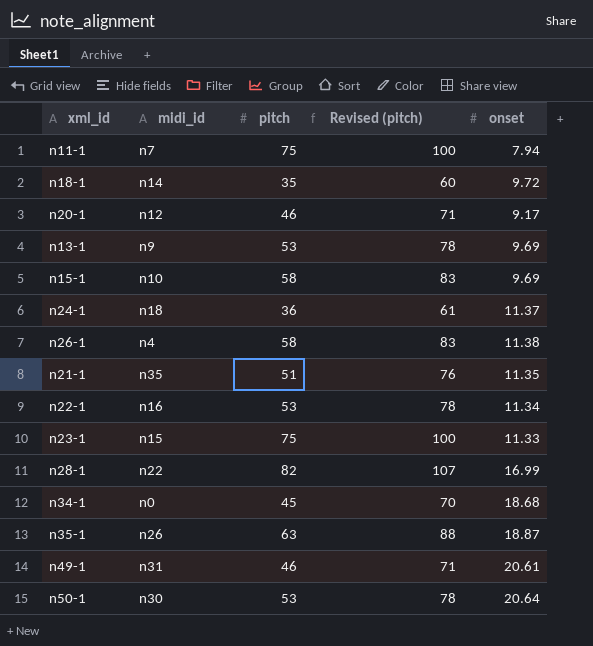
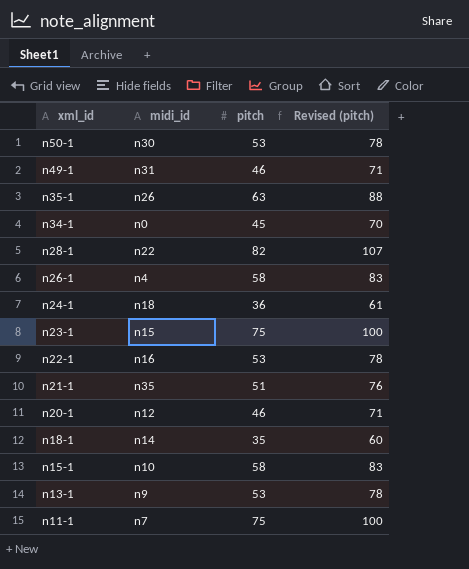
row order: none -> xml_id descending
column onset | position: 5 -> none

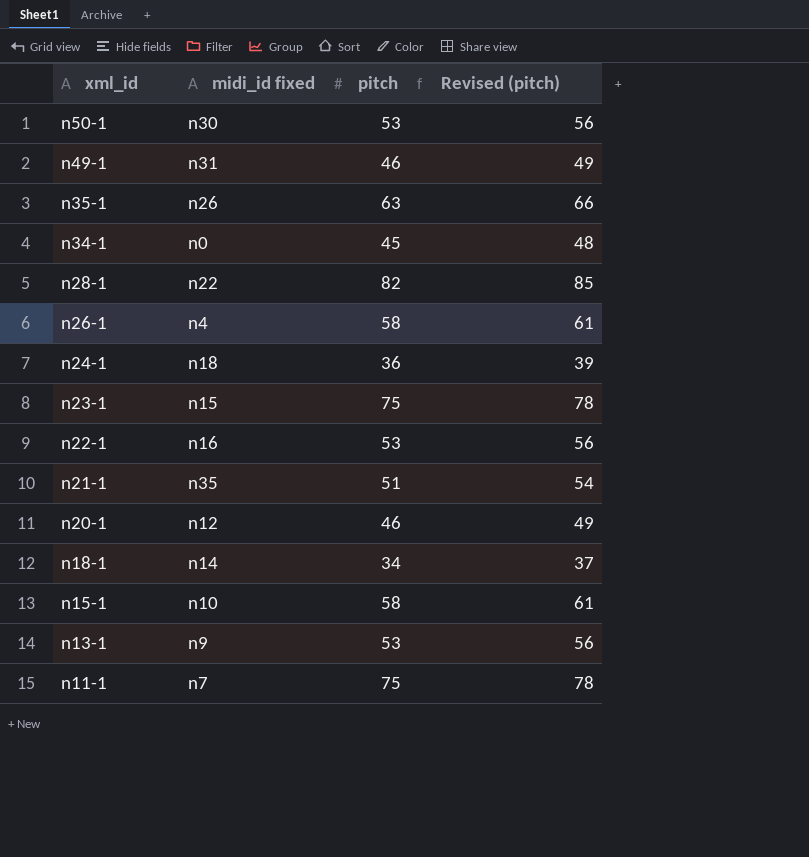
column name: midi_id -> midi_id fixed
column Revised (pitch) | formula: [pitch] + 25 -> [pitch] + 3
n18-1 | pitch: 35 -> 34

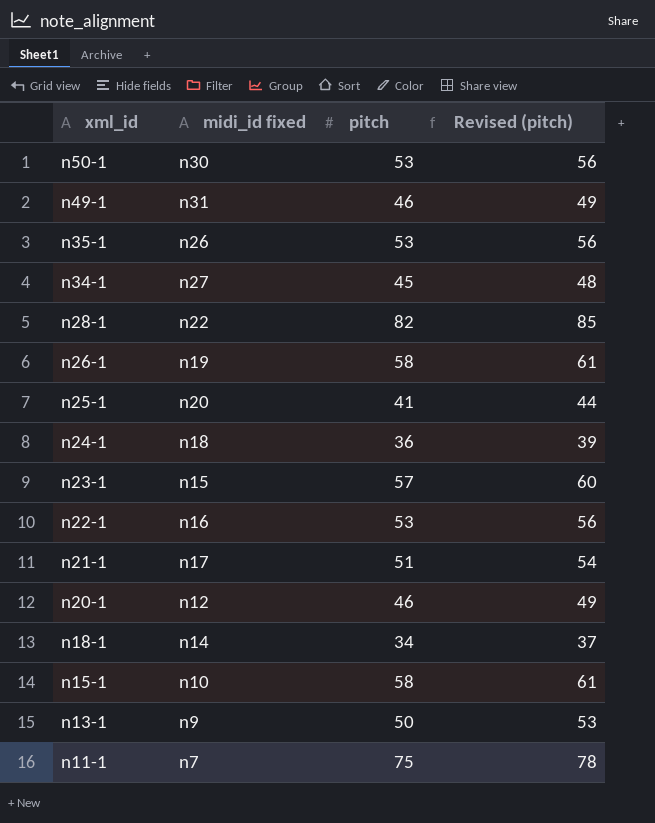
n35-1 | pitch: 63 -> 53
n35-1 | Revised (pitch): 66 -> 56
n34-1 | midi_id fixed: n0 -> n27
n26-1 | midi_id fixed: n4 -> n19
row n25-1: none -> n20 | 41 | 44
n23-1 | pitch: 75 -> 57
n23-1 | Revised (pitch): 78 -> 60
n21-1 | midi_id fixed: n35 -> n17
n13-1 | pitch: 53 -> 50
n13-1 | Revised (pitch): 56 -> 53

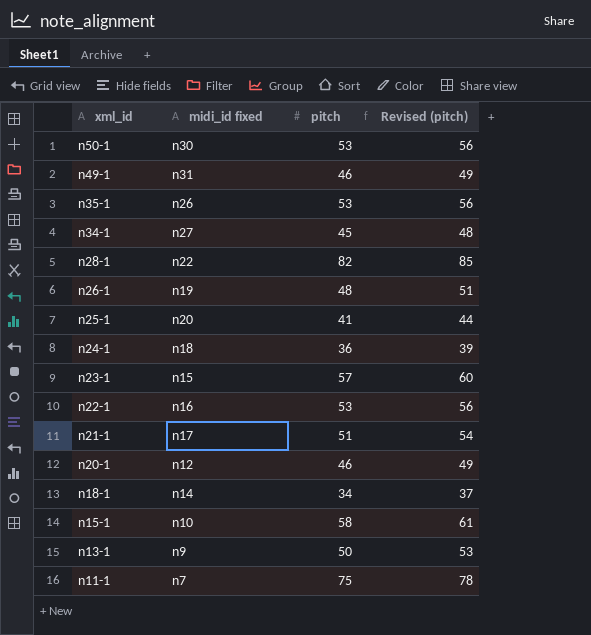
n26-1 | pitch: 58 -> 48
n26-1 | Revised (pitch): 61 -> 51

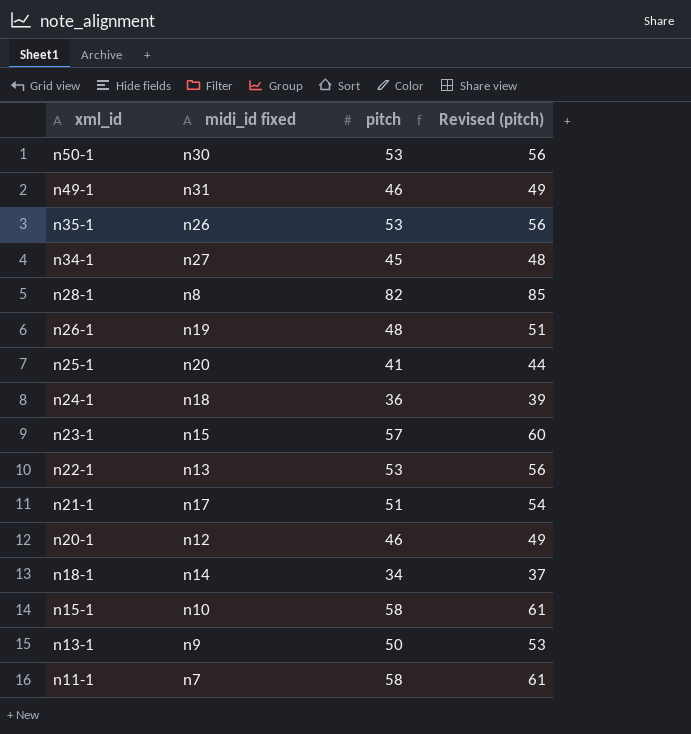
n28-1 | midi_id fixed: n22 -> n8
n22-1 | midi_id fixed: n16 -> n13
n11-1 | pitch: 75 -> 58
n11-1 | Revised (pitch): 78 -> 61

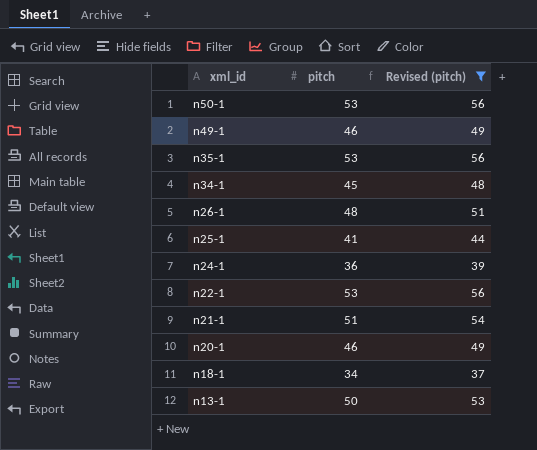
filter: none -> Revised (pitch) <= 56
column midi_id fixed | position: 2 -> none

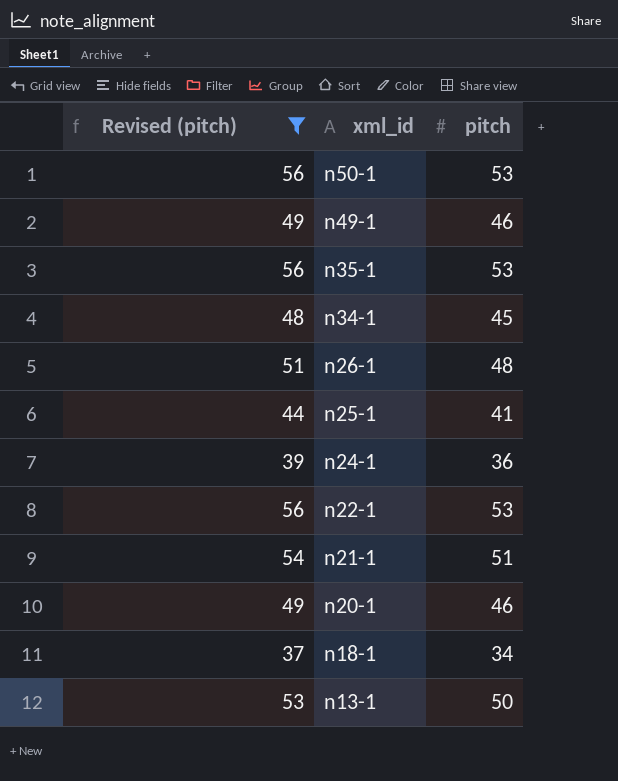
column Revised (pitch) | position: 3 -> 1

